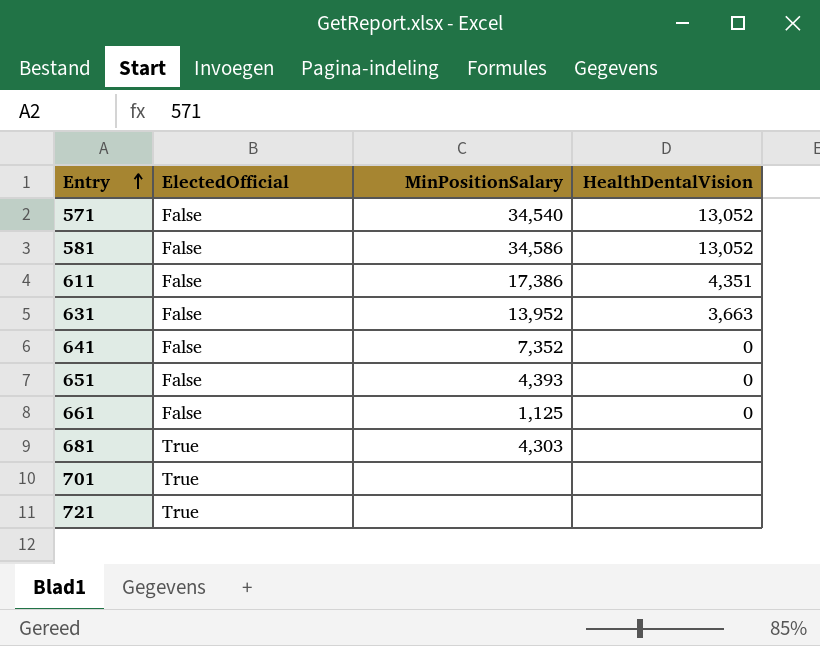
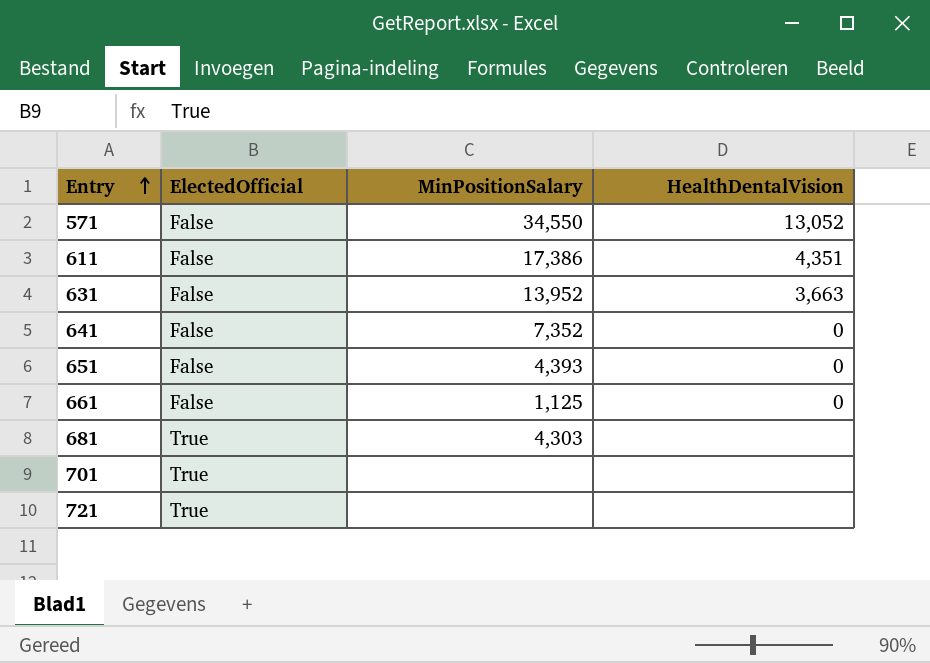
row 581: False | 34,586 | 13,052 -> none
571 | MinPositionSalary: 34,540 -> 34,550

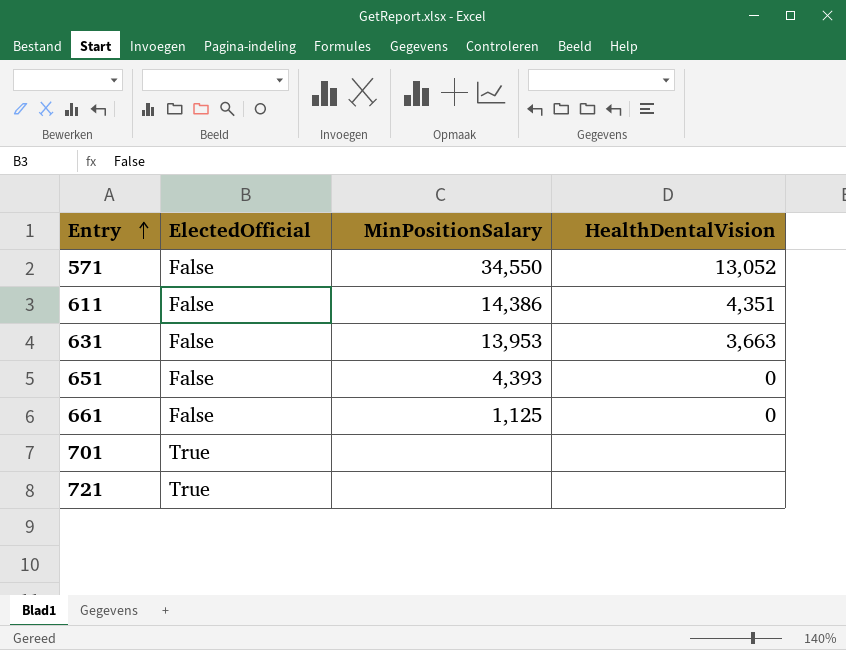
row 641: False | 7,352 | 0 -> none
row 681: True | 4,303 | none -> none
611 | MinPositionSalary: 17,386 -> 14,386
631 | MinPositionSalary: 13,952 -> 13,953

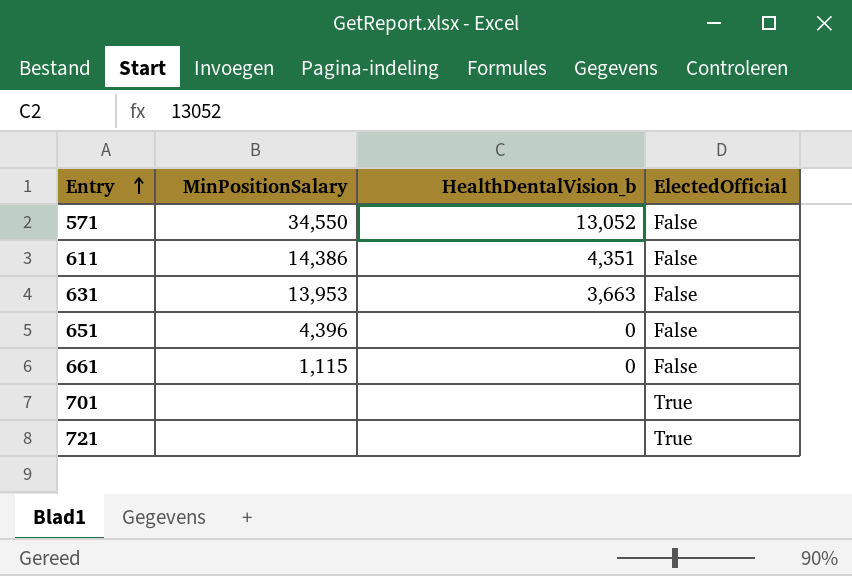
column name: HealthDentalVision -> HealthDentalVision_b
column ElectedOfficial | position: 2 -> 4
651 | MinPositionSalary: 4,393 -> 4,396
661 | MinPositionSalary: 1,125 -> 1,115

